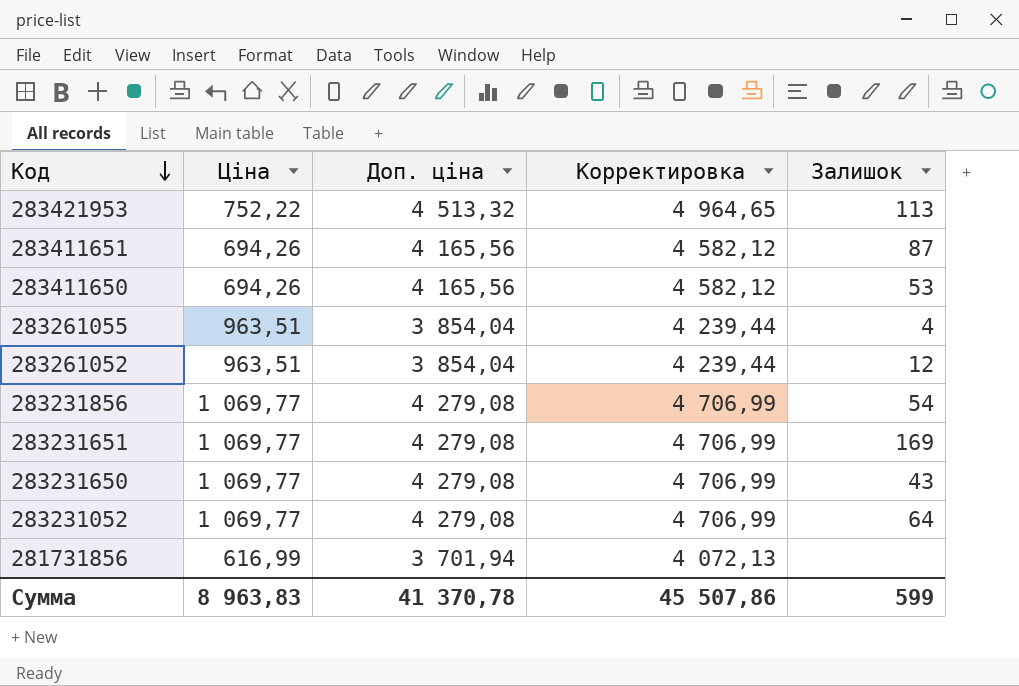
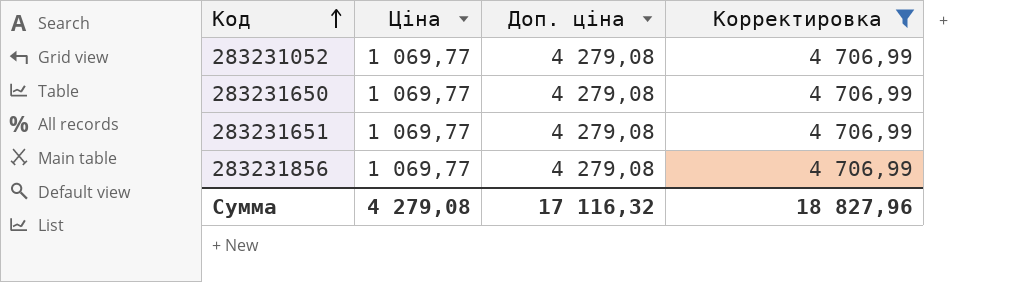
filter: none -> Корректировка = 4 706,99
row order: Код descending -> Код ascending
column Залишок | position: 5 -> none
Сумма | Ціна: 8 963,83 -> 4 279,08
Сумма | Доп. ціна: 41 370,78 -> 17 116,32
Сумма | Корректировка: 45 507,86 -> 18 827,96

